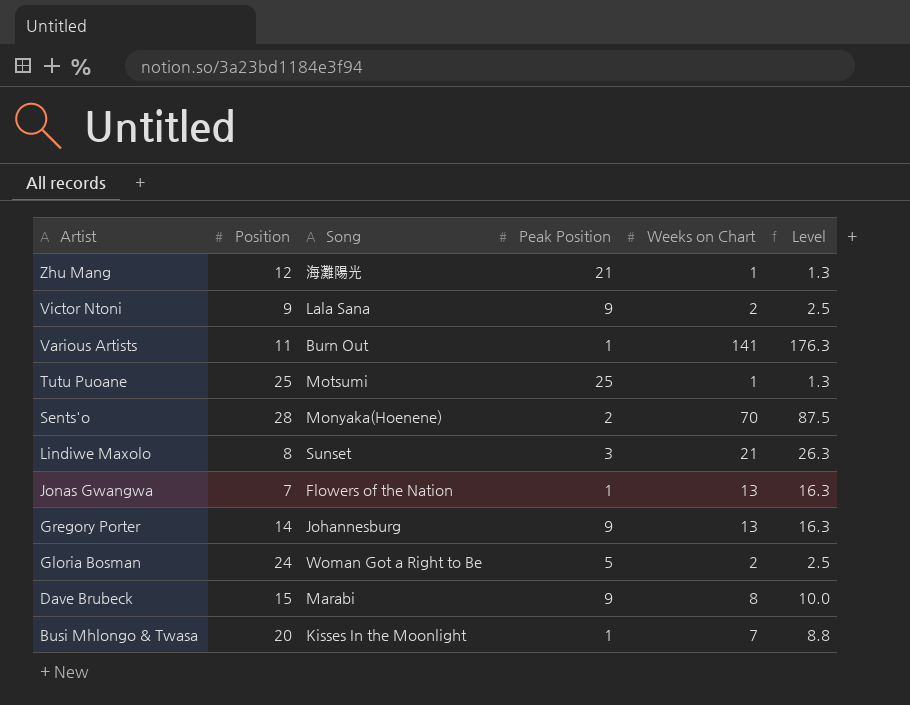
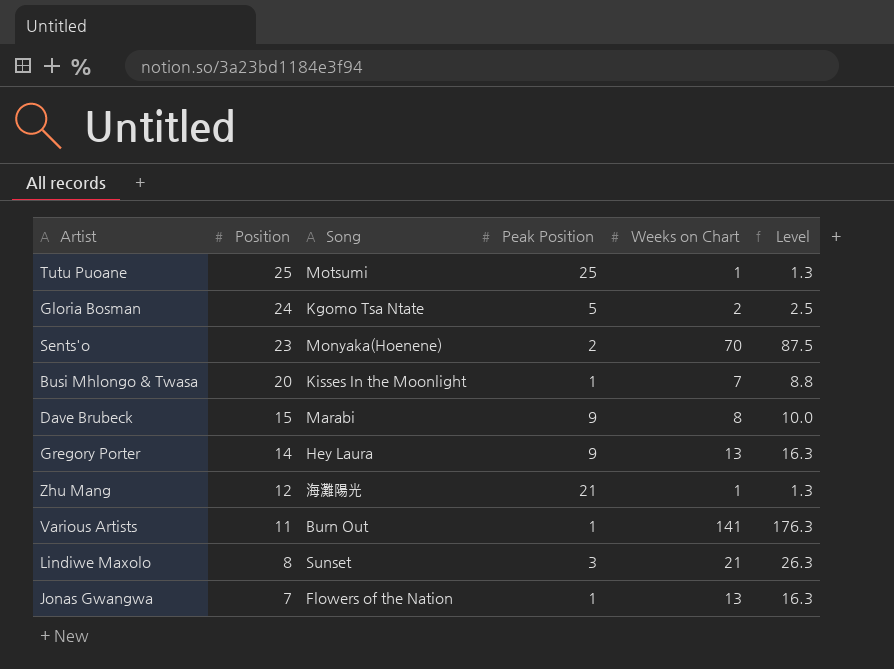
row order: Artist descending -> Position descending
row Victor Ntoni: 9 | Lala Sana | 9 | 2 | 2.5 -> none
Gloria Bosman | Song: Woman Got a Right to Be -> Kgomo Tsa Ntate
Sents'o | Position: 28 -> 23
Gregory Porter | Song: Johannesburg -> Hey Laura

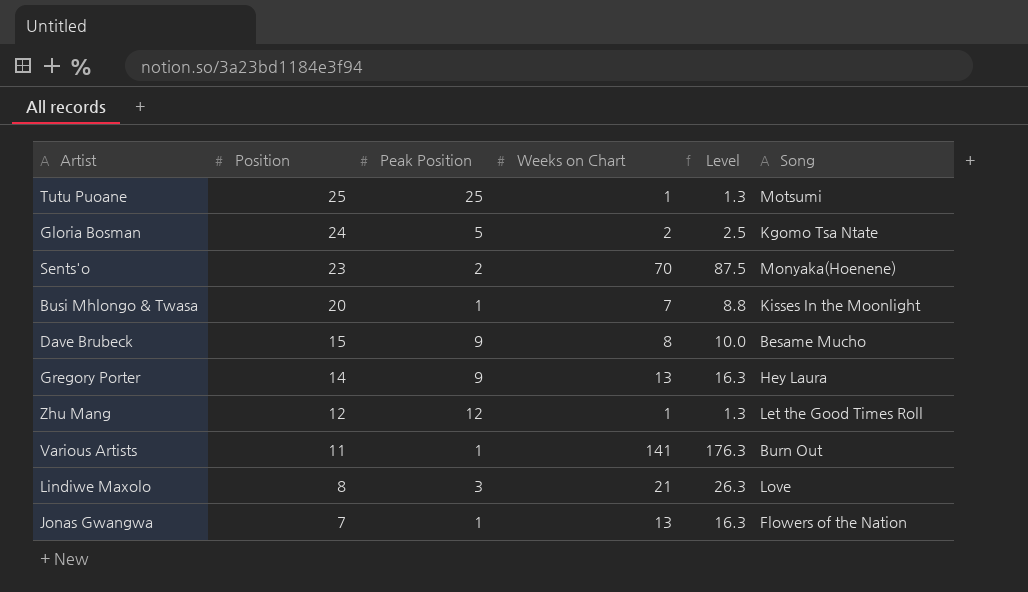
column Song | position: 3 -> 6
Dave Brubeck | Song: Marabi -> Besame Mucho
Zhu Mang | Peak Position: 21 -> 12
Zhu Mang | Song: 海灘陽光 -> Let the Good Times Roll
Lindiwe Maxolo | Song: Sunset -> Love

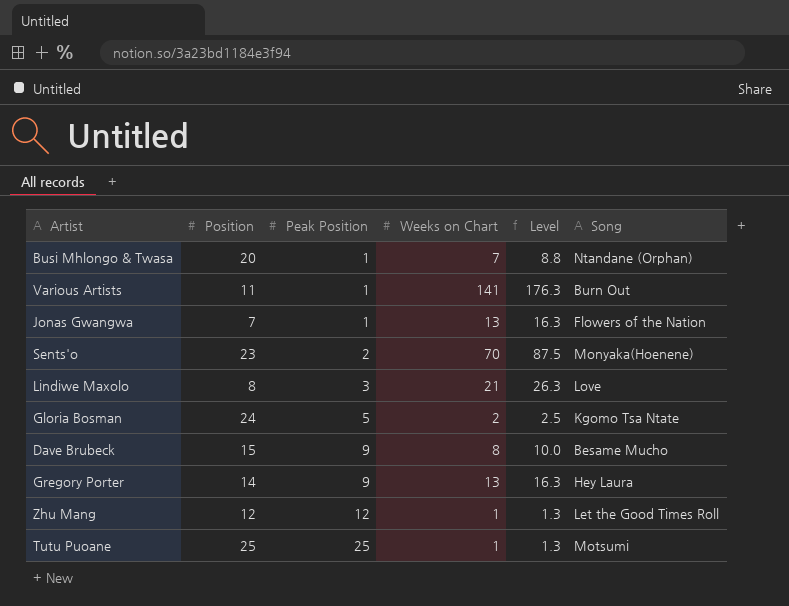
row order: Position descending -> Peak Position ascending
Busi Mhlongo & Twasa | Song: Kisses In the Moonlight -> Ntandane (Orphan)

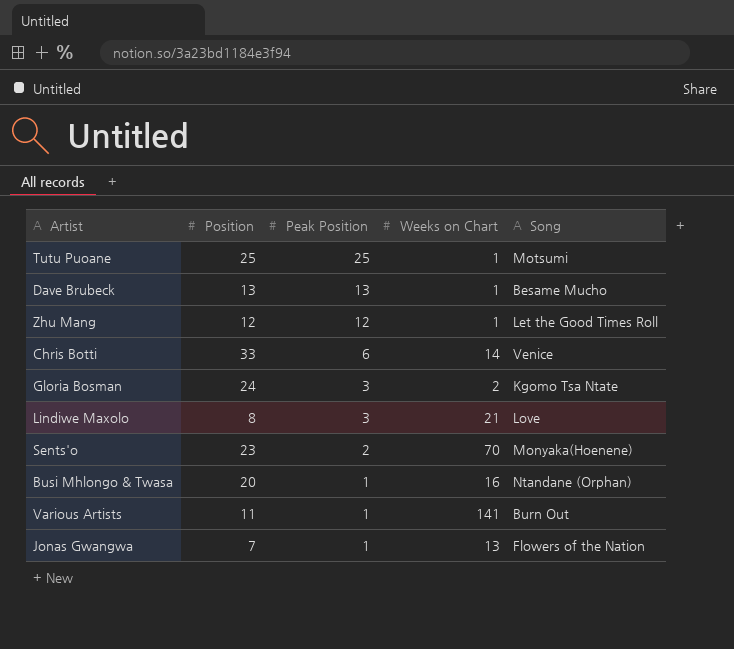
row order: Peak Position ascending -> Peak Position descending
column Level | formula: [Weeks on Chart] * 1.25 -> none
row Gregory Porter: 14 | 9 | 13 | 16.3 | Hey Laura -> none
Dave Brubeck | Position: 15 -> 13
Dave Brubeck | Peak Position: 9 -> 13
Dave Brubeck | Weeks on Chart: 8 -> 1
row Chris Botti: none -> 33 | 6 | 14 | Venice
Gloria Bosman | Peak Position: 5 -> 3
Busi Mhlongo & Twasa | Weeks on Chart: 7 -> 16

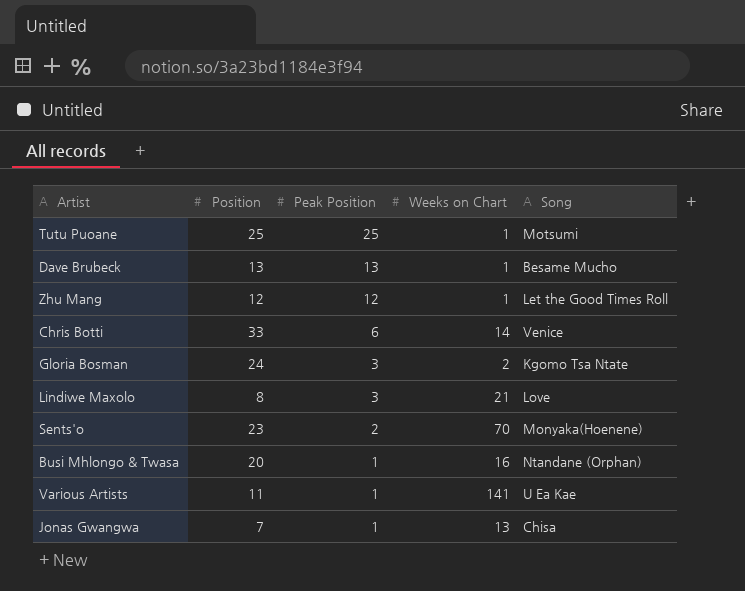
Various Artists | Song: Burn Out -> U Ea Kae
Jonas Gwangwa | Song: Flowers of the Nation -> Chisa

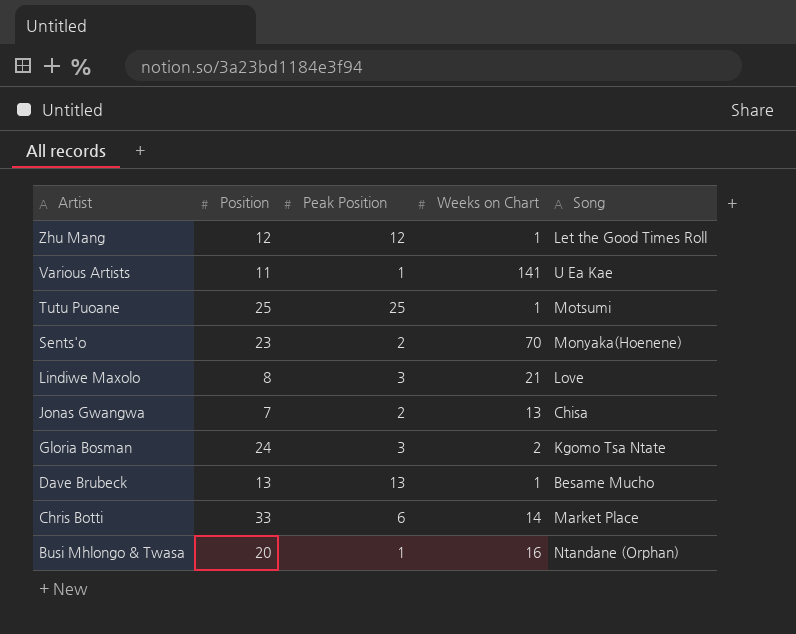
row order: Peak Position descending -> Artist descending
Jonas Gwangwa | Peak Position: 1 -> 2
Chris Botti | Song: Venice -> Market Place

